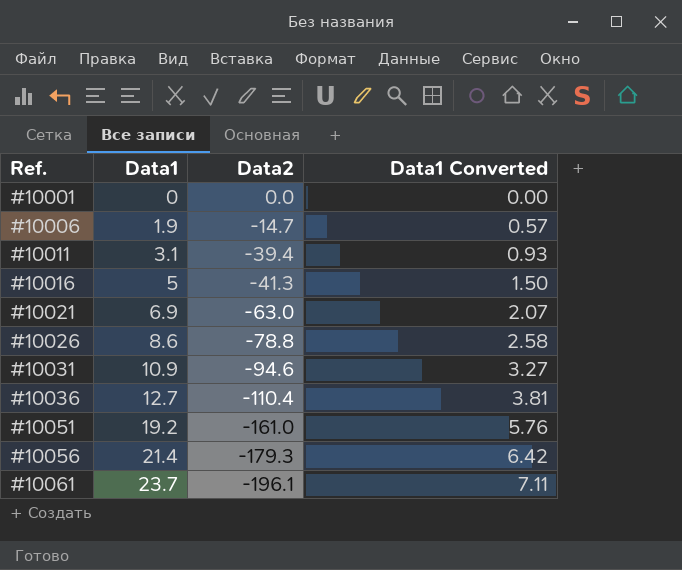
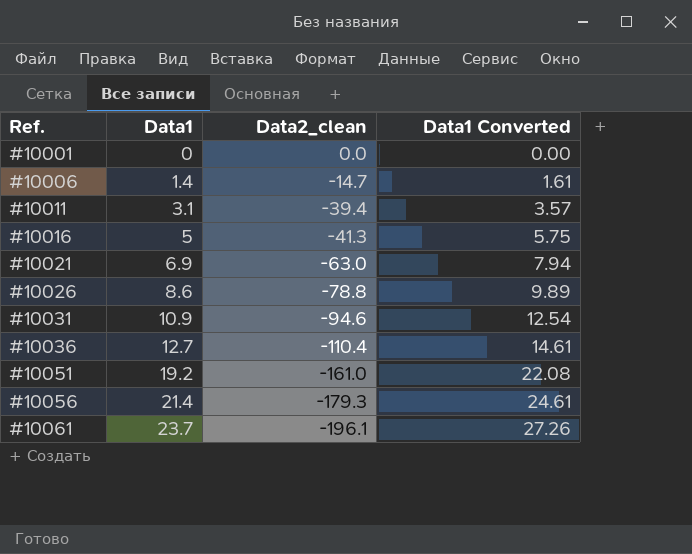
column name: Data2 -> Data2_clean
column Data1 Converted | formula: [Data1] * 0.3 -> [Data1] * 1.15
#10006 | Data1: 1.9 -> 1.4

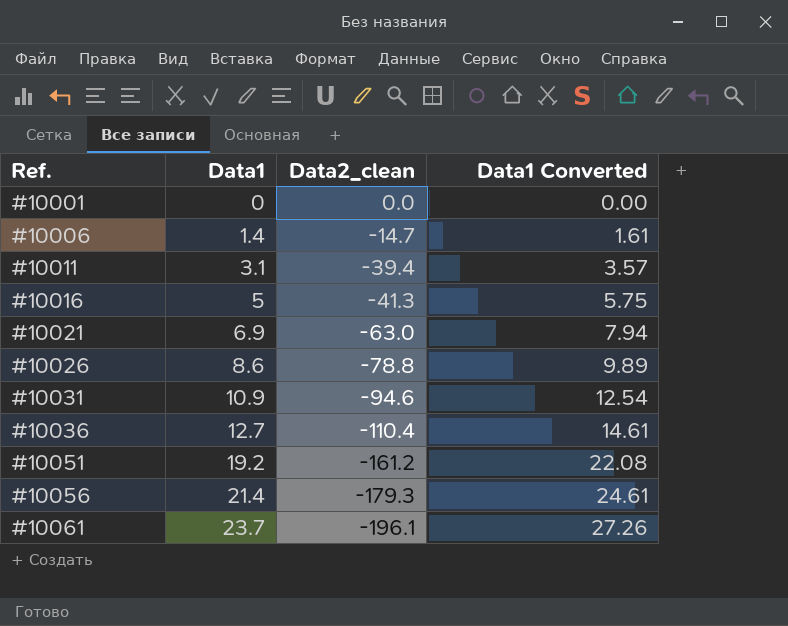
#10051 | Data2_clean: -161.0 -> -161.2

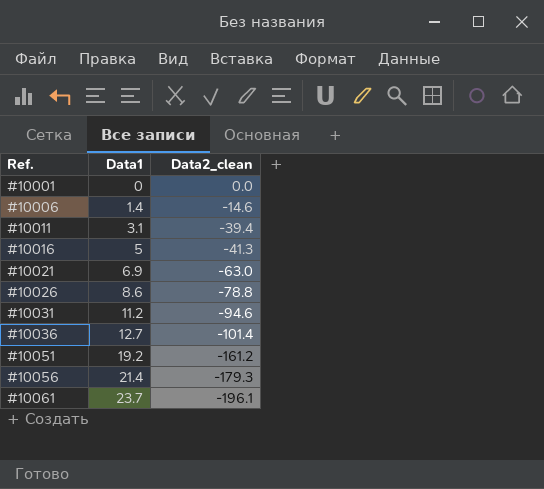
column Data1 Converted | formula: [Data1] * 1.15 -> none
#10006 | Data2_clean: -14.7 -> -14.6
#10031 | Data1: 10.9 -> 11.2
#10036 | Data2_clean: -110.4 -> -101.4

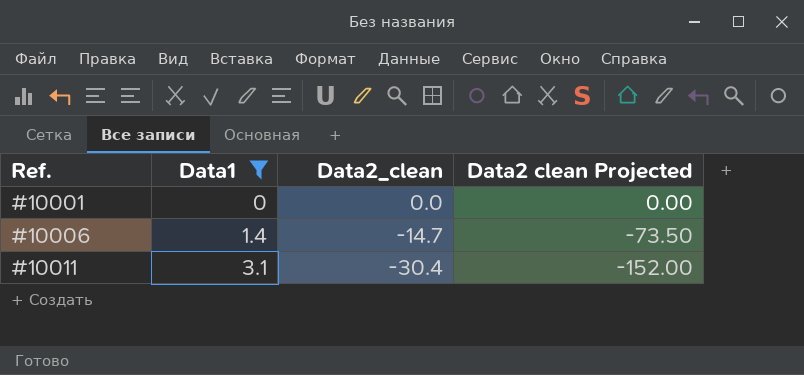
filter: none -> Data1 <= 3.1
column Data2 clean Projected | formula: none -> [Data2_clean] * 5
#10006 | Data2_clean: -14.6 -> -14.7
#10011 | Data2_clean: -39.4 -> -30.4

